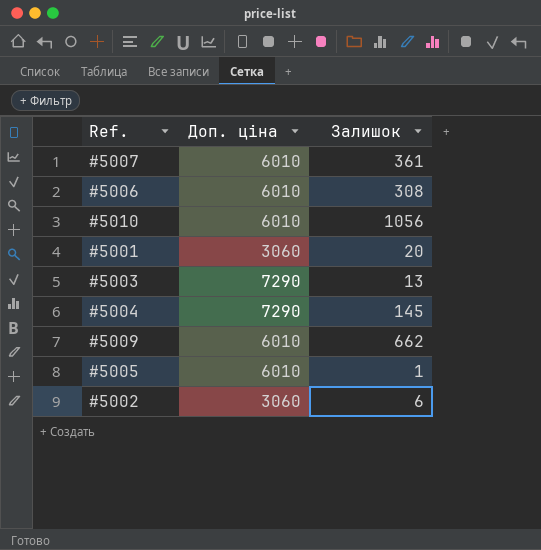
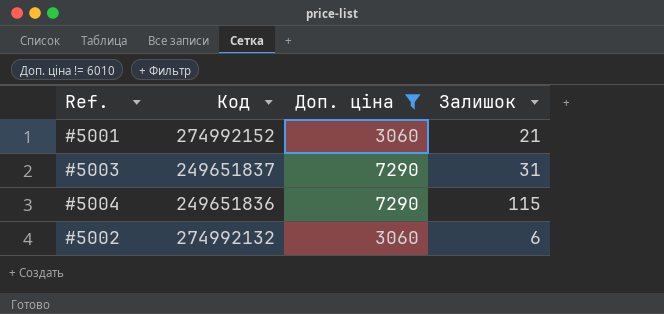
filter: none -> Доп. ціна != 6010
column Код | position: none -> 2
#5001 | Залишок: 20 -> 21
#5003 | Залишок: 13 -> 31
#5004 | Залишок: 145 -> 115

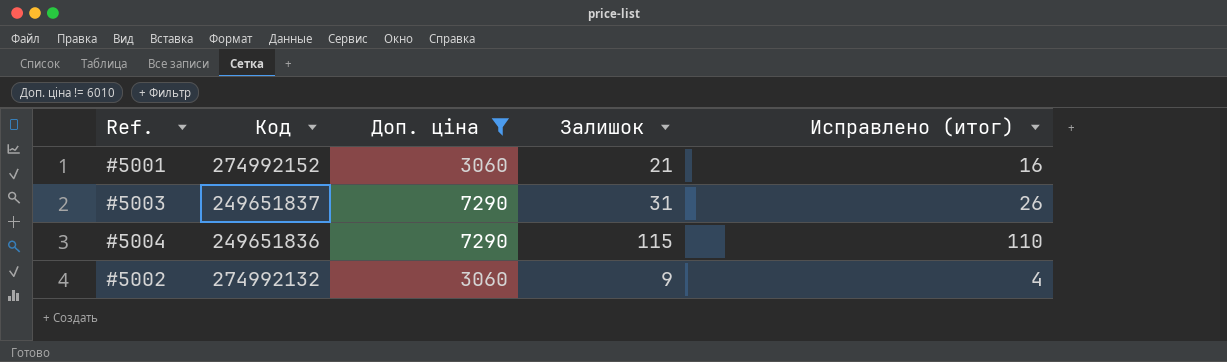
column Исправлено (итог) | formula: none -> [Залишок] - 5
#5002 | Залишок: 6 -> 9

